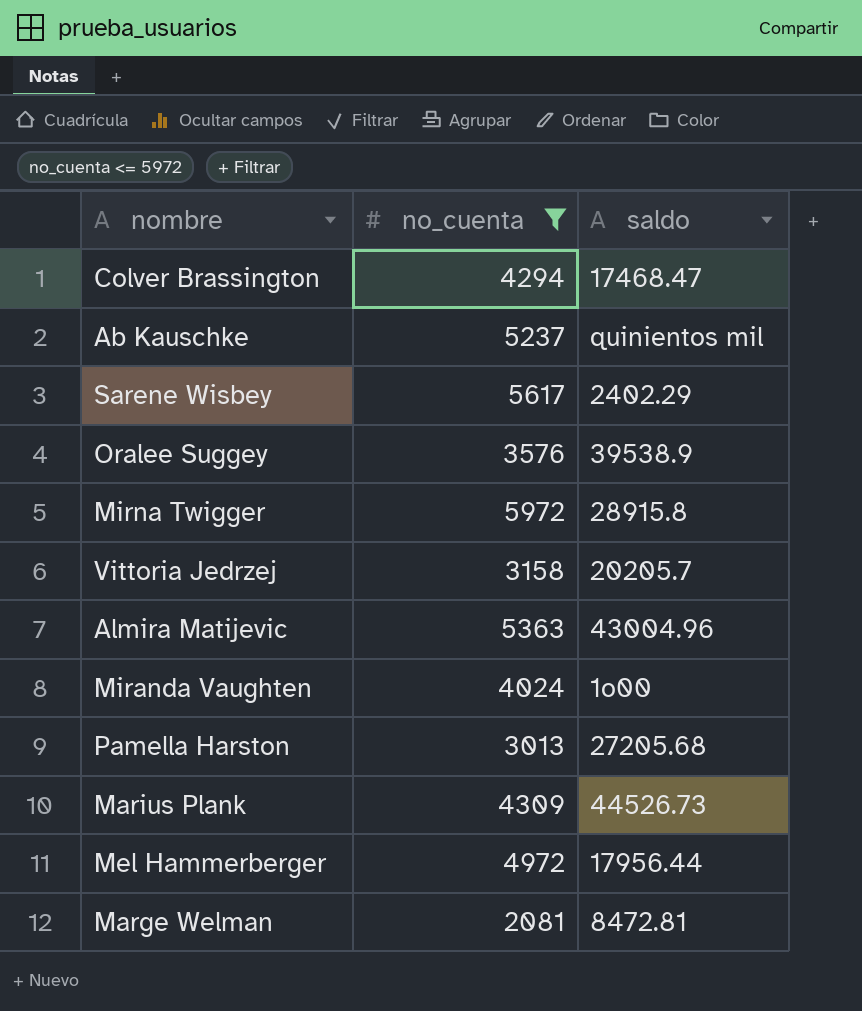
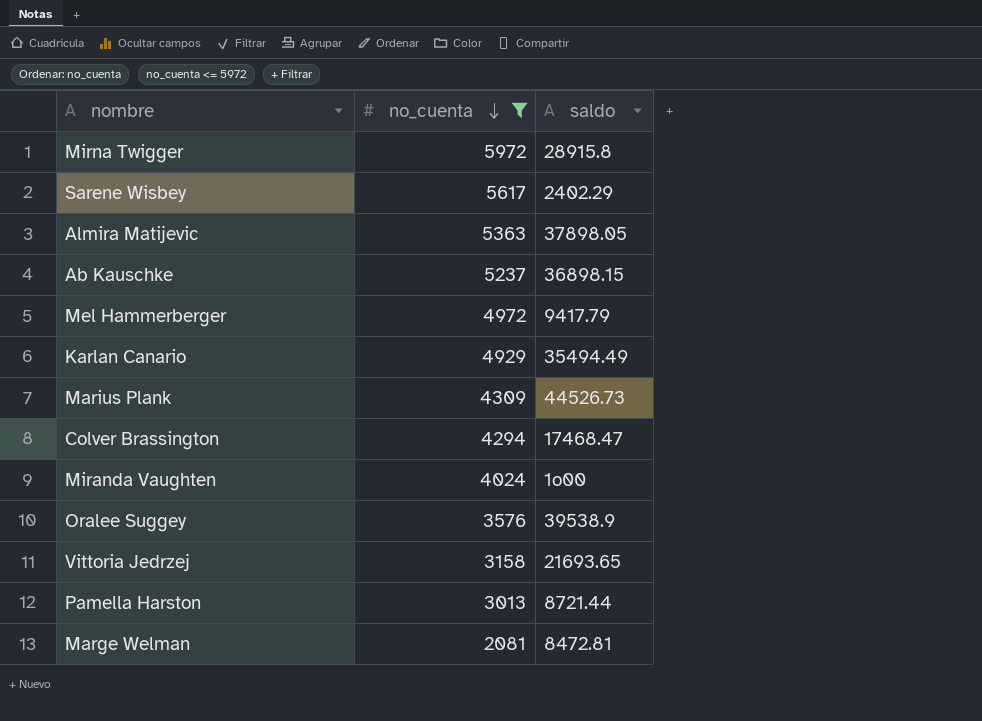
row order: none -> no_cuenta descending
Almira Matijevic | saldo: 43004.96 -> 37898.05
Ab Kauschke | saldo: quinientos mil -> 36898.15
Mel Hammerberger | saldo: 17956.44 -> 9417.79
row Karlan Canario: none -> 4929 | 35494.49
Vittoria Jedrzej | saldo: 20205.7 -> 21693.65
Pamella Harston | saldo: 27205.68 -> 8721.44

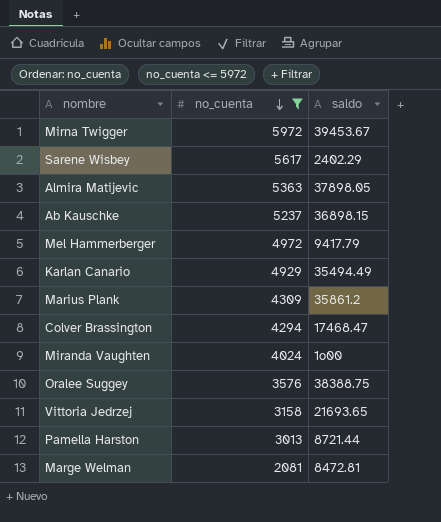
Mirna Twigger | saldo: 28915.8 -> 39453.67
Marius Plank | saldo: 44526.73 -> 35861.2
Oralee Suggey | saldo: 39538.9 -> 38388.75

